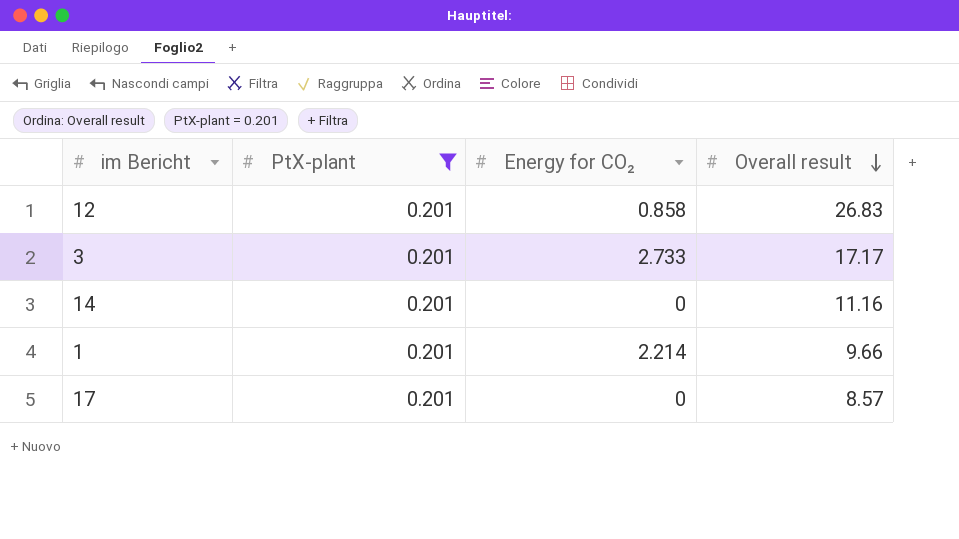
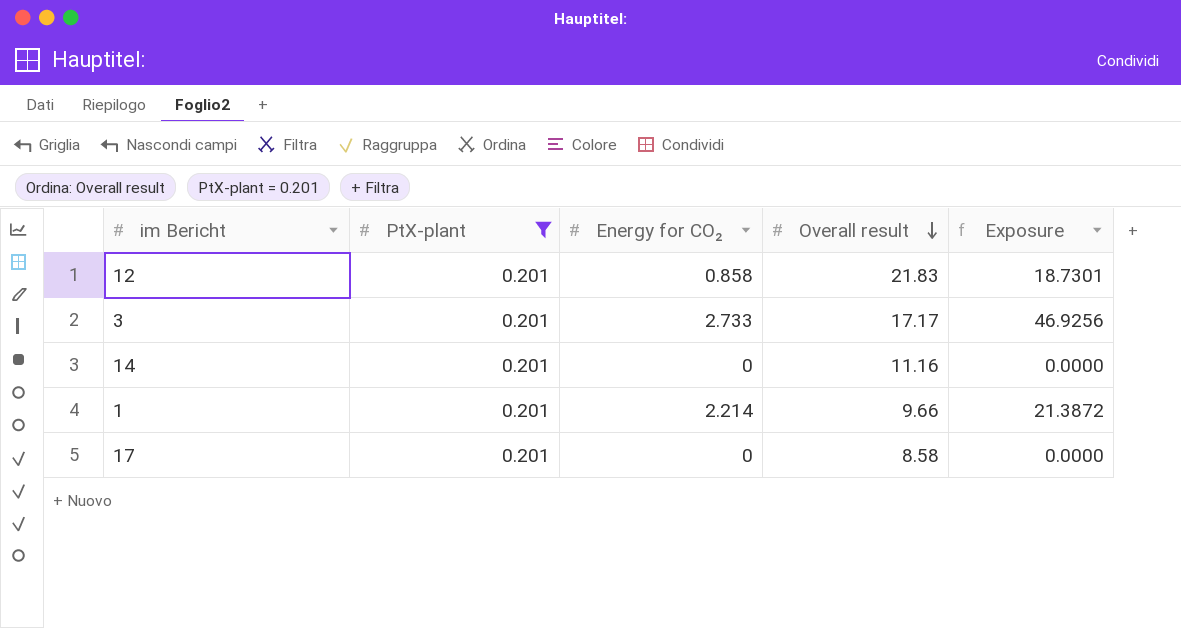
column Exposure | formula: none -> [Energy for CO₂] * [Overall result]
12 | Overall result: 26.83 -> 21.83
17 | Overall result: 8.57 -> 8.58

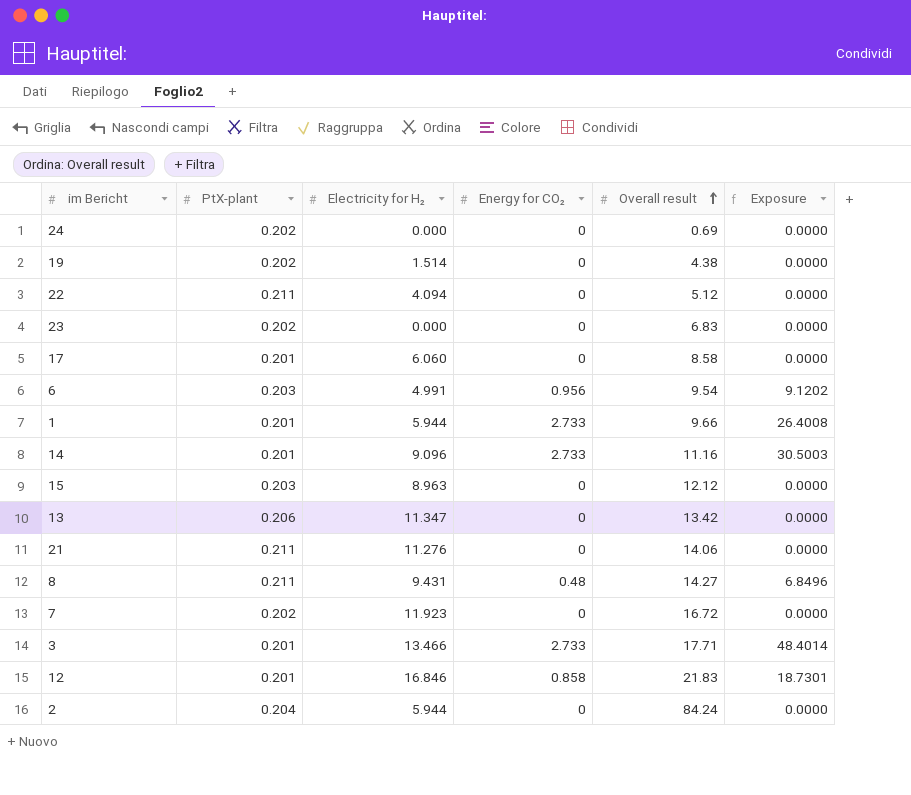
filter: PtX-plant = 0.201 -> none
row order: Overall result descending -> Overall result ascending
column Electricity for H₂ | position: none -> 3
1 | Energy for CO₂: 2.214 -> 2.733
1 | Exposure: 21.3872 -> 26.4008
14 | Energy for CO₂: 0 -> 2.733
14 | Exposure: 0.0000 -> 30.5003
3 | Overall result: 17.17 -> 17.71
3 | Exposure: 46.9256 -> 48.4014

